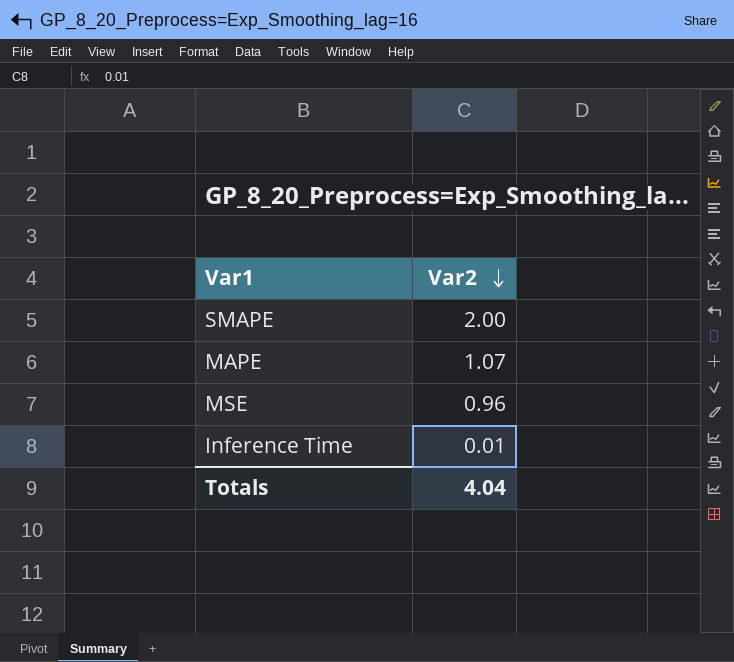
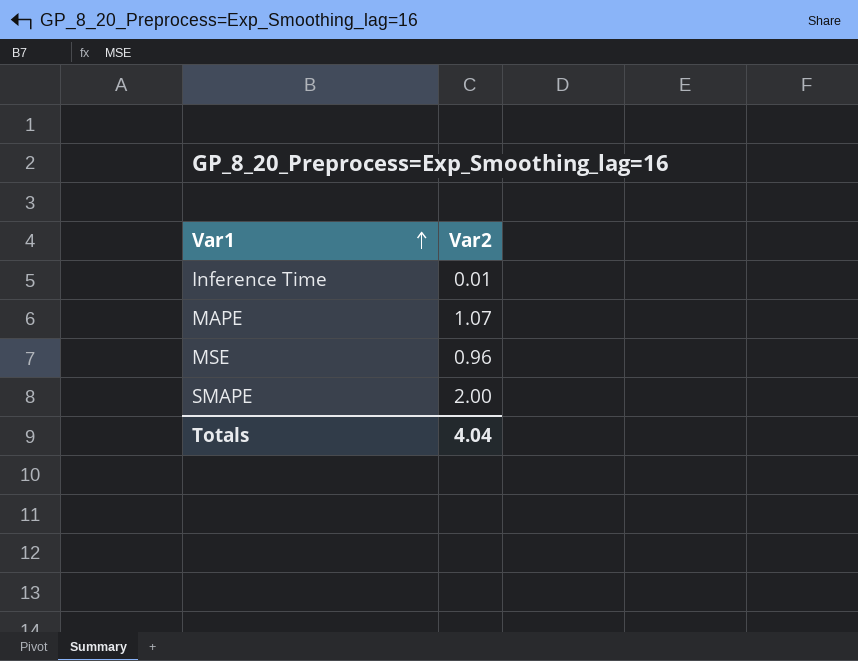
row order: Var2 descending -> Var1 ascending

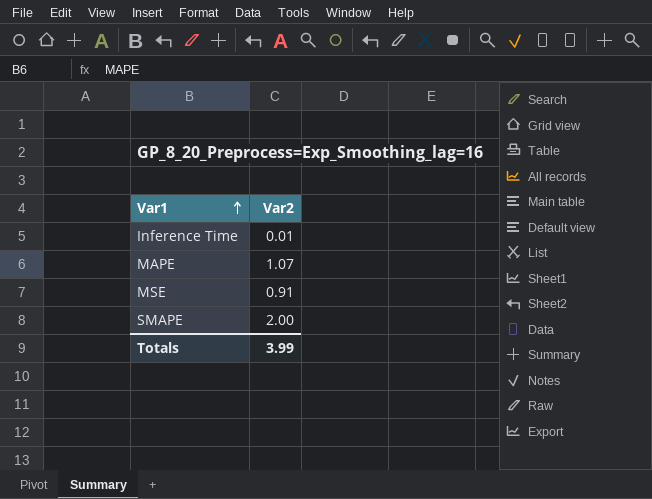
MSE | Var2: 0.96 -> 0.91
Totals | Var2: 4.04 -> 3.99

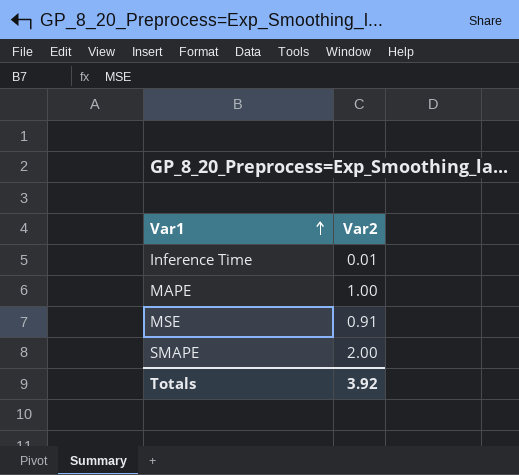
MAPE | Var2: 1.07 -> 1.00
Totals | Var2: 3.99 -> 3.92

